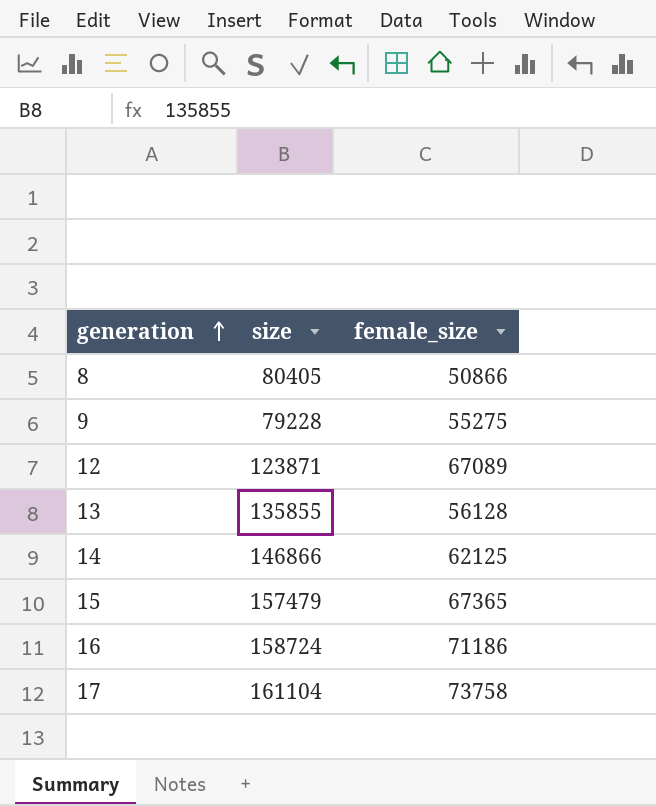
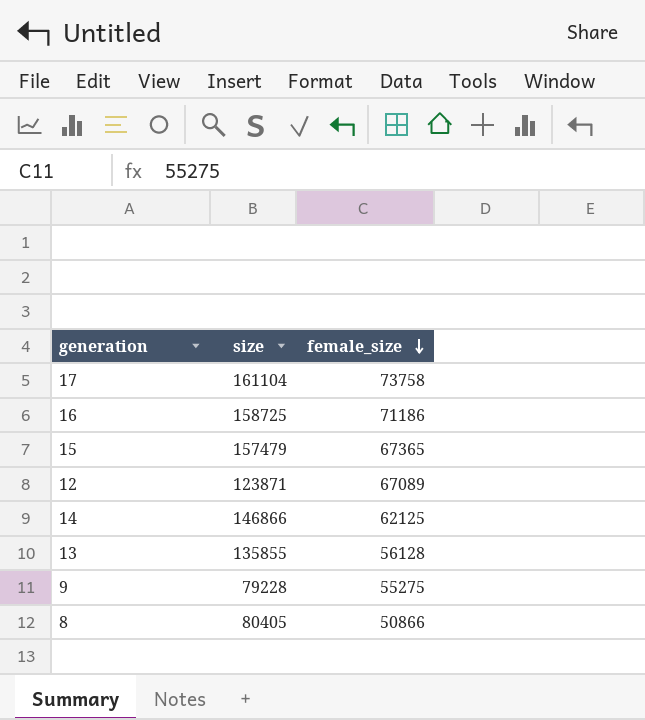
row order: generation ascending -> female_size descending
16 | size: 158724 -> 158725

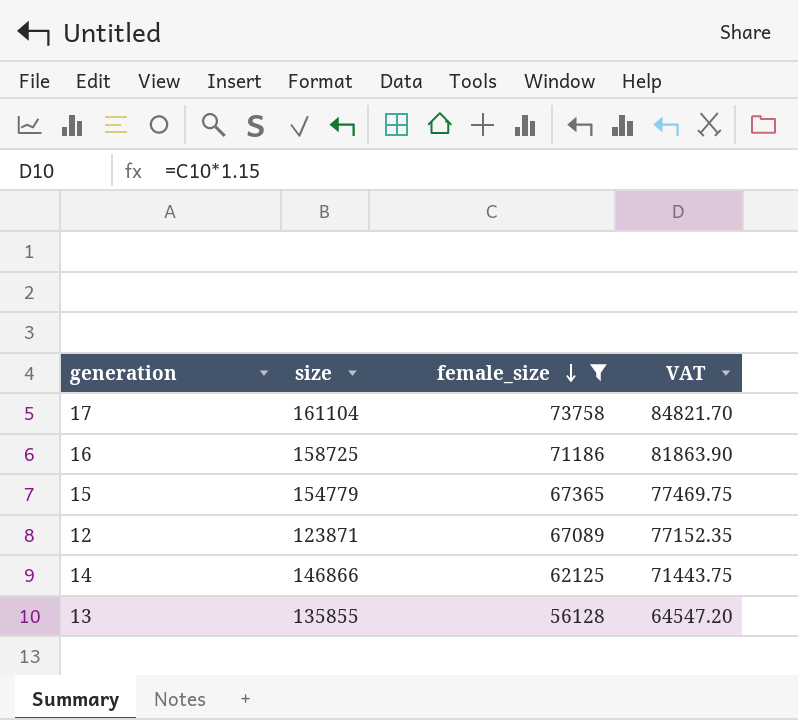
filter: none -> female_size >= 56128
column VAT | formula: none -> [female_size] * 1.15
15 | size: 157479 -> 154779

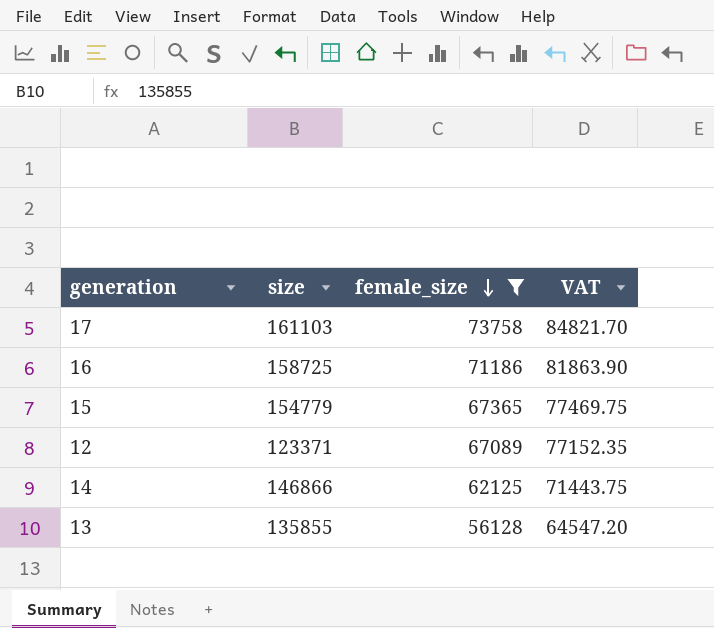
17 | size: 161104 -> 161103
12 | size: 123871 -> 123371

